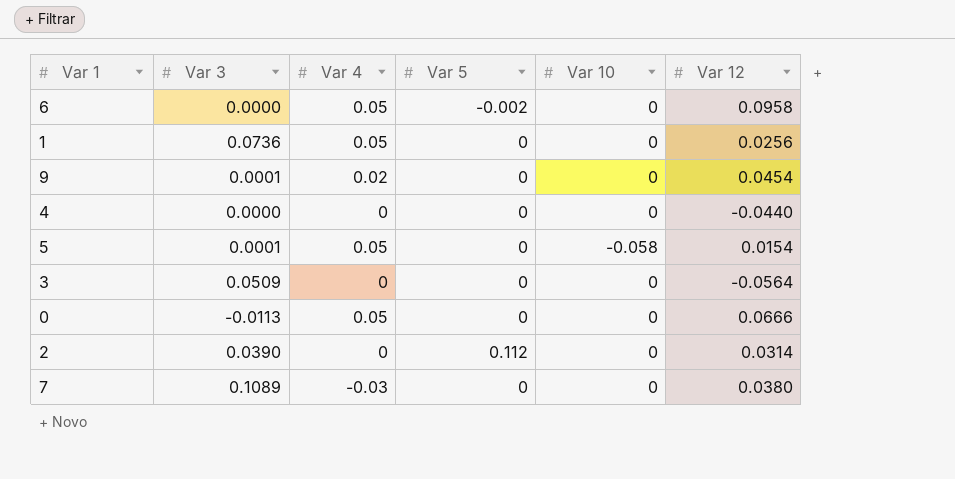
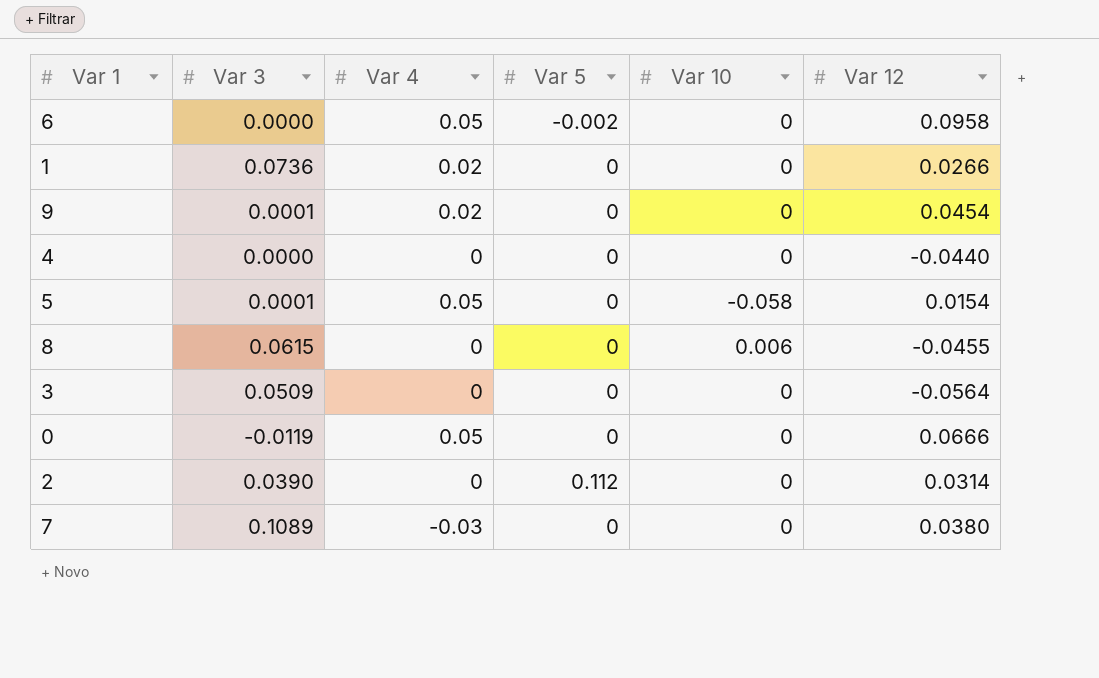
1 | Var 4: 0.05 -> 0.02
1 | Var 12: 0.0256 -> 0.0266
row 8: none -> 0.0615 | 0 | 0 | 0.006 | -0.0455
0 | Var 3: -0.0113 -> -0.0119

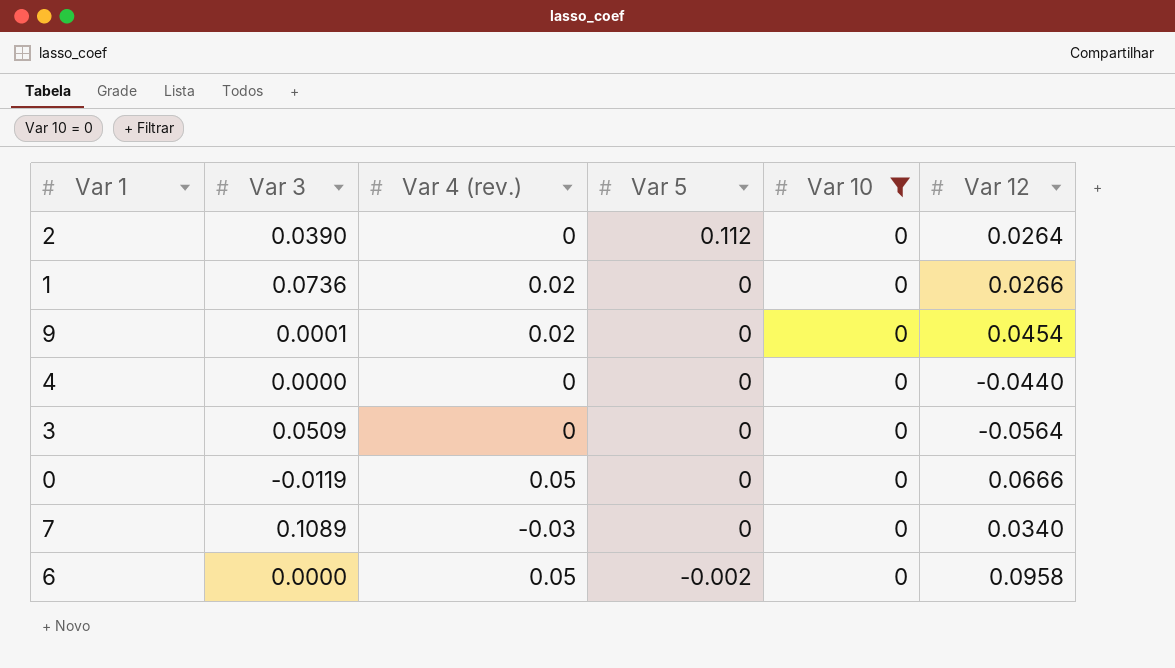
filter: none -> Var 10 = 0
row order: none -> Var 5 descending
column name: Var 4 -> Var 4 (rev.)
2 | Var 12: 0.0314 -> 0.0264
7 | Var 12: 0.0380 -> 0.0340

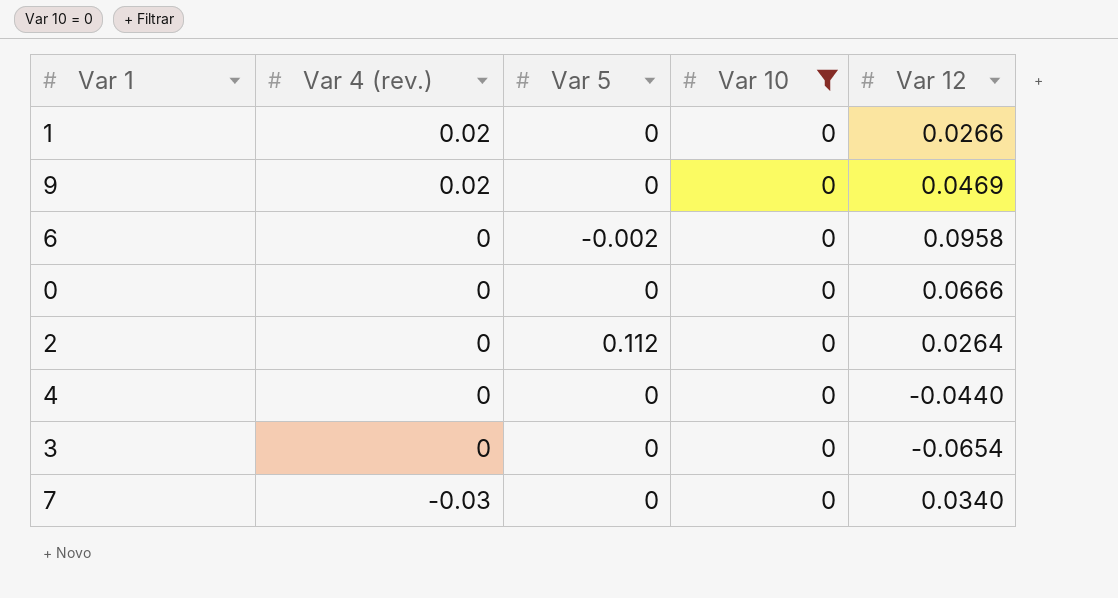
row order: Var 5 descending -> Var 4 (rev.) descending
column Var 3 | position: 2 -> none
9 | Var 12: 0.0454 -> 0.0469
6 | Var 4 (rev.): 0.05 -> 0
0 | Var 4 (rev.): 0.05 -> 0
3 | Var 12: -0.0564 -> -0.0654

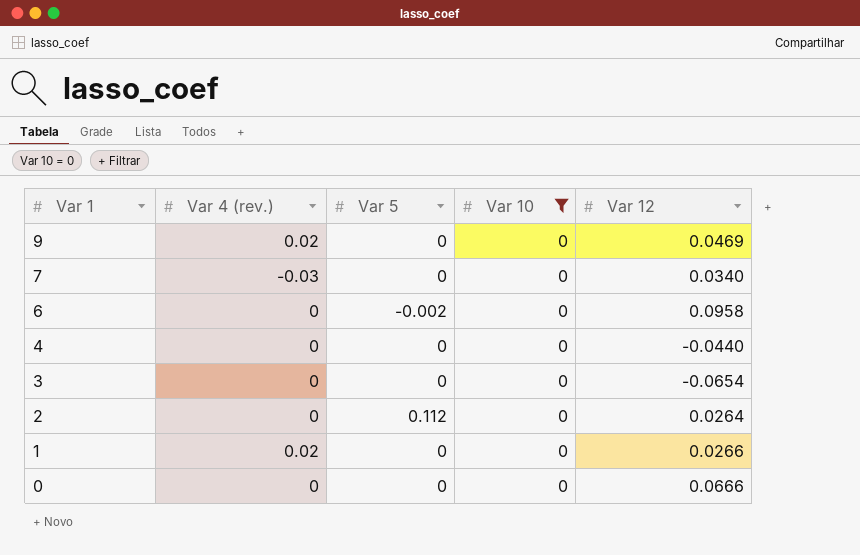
row order: Var 4 (rev.) descending -> Var 1 descending

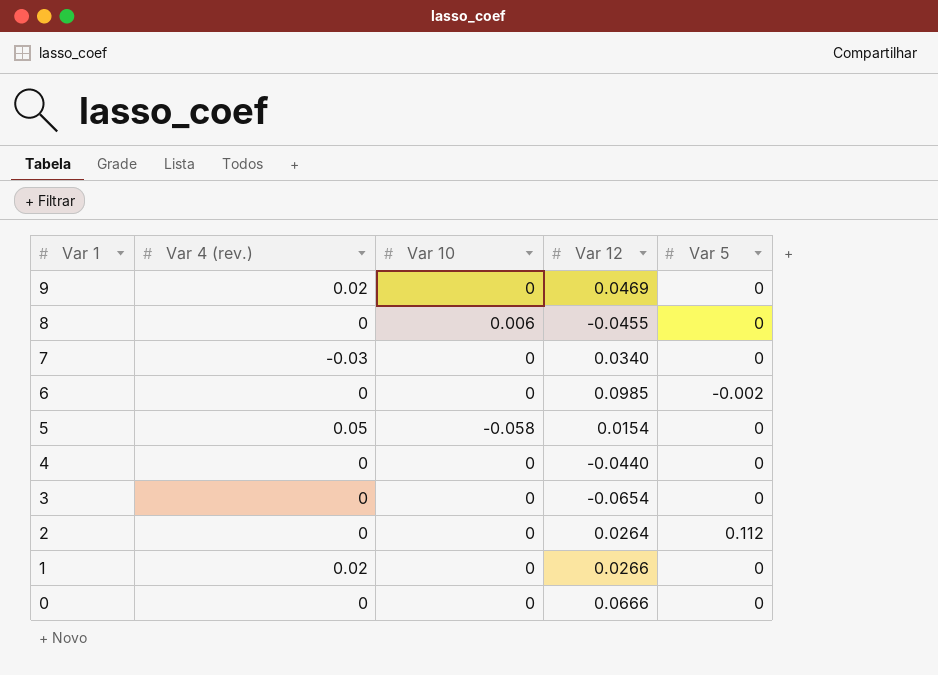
filter: Var 10 = 0 -> none
column Var 5 | position: 3 -> 5
6 | Var 12: 0.0958 -> 0.0985

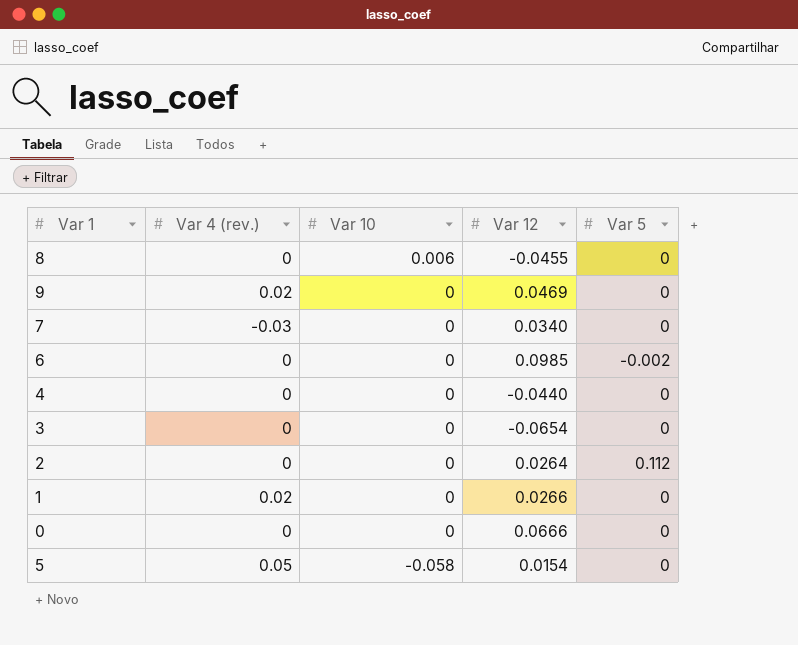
row order: Var 1 descending -> Var 10 descending

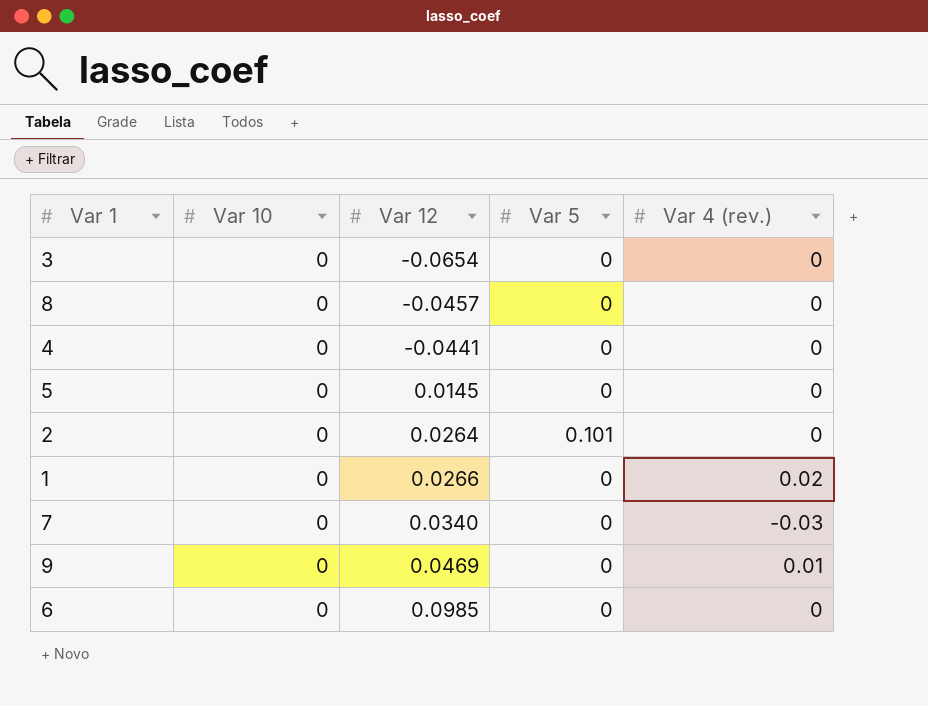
row order: Var 10 descending -> Var 12 ascending
column Var 4 (rev.) | position: 2 -> 5
row 0: 0 | 0 | 0.0666 | 0 -> none
8 | Var 10: 0.006 -> 0
8 | Var 12: -0.0455 -> -0.0457
4 | Var 12: -0.0440 -> -0.0441
5 | Var 10: -0.058 -> 0
5 | Var 12: 0.0154 -> 0.0145
5 | Var 4 (rev.): 0.05 -> 0
2 | Var 5: 0.112 -> 0.101
9 | Var 4 (rev.): 0.02 -> 0.01
6 | Var 5: -0.002 -> 0

